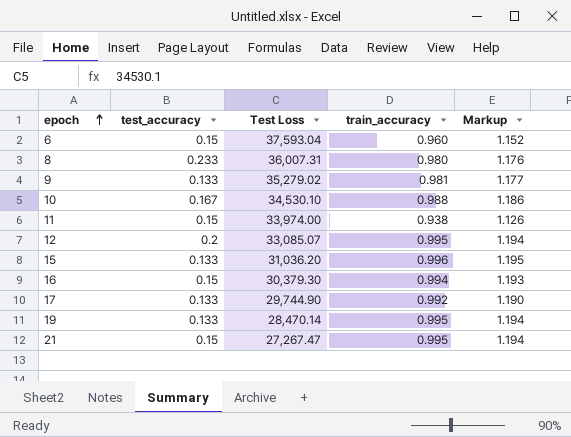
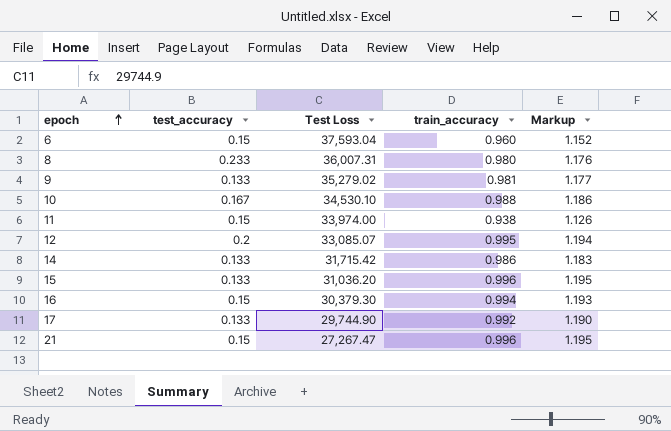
row 19: 0.133 | 28,470.14 | 0.995 | 1.194 -> none
row 14: none -> 0.133 | 31,715.42 | 0.986 | 1.183
21 | train_accuracy: 0.995 -> 0.996
21 | Markup: 1.194 -> 1.195

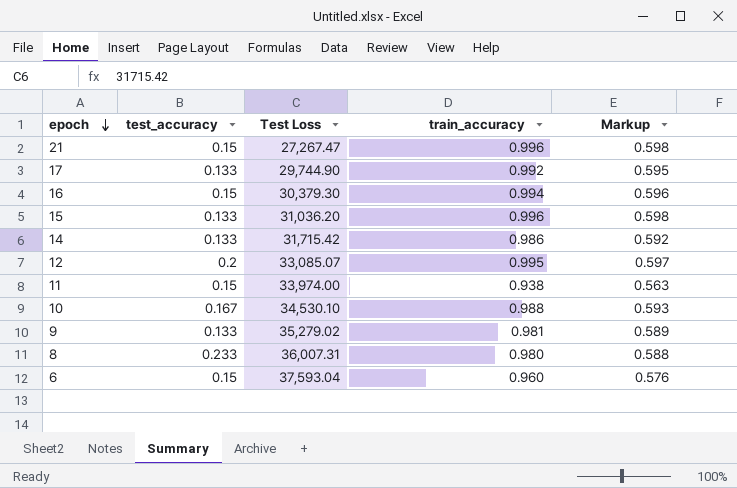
row order: epoch ascending -> epoch descending
column Markup | formula: [train_accuracy] * 1.2 -> [train_accuracy] * 0.6

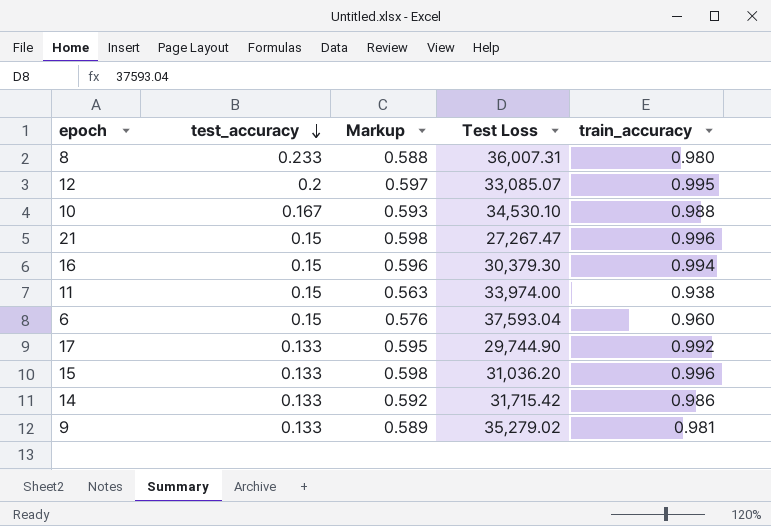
row order: epoch descending -> test_accuracy descending
column Markup | position: 5 -> 3

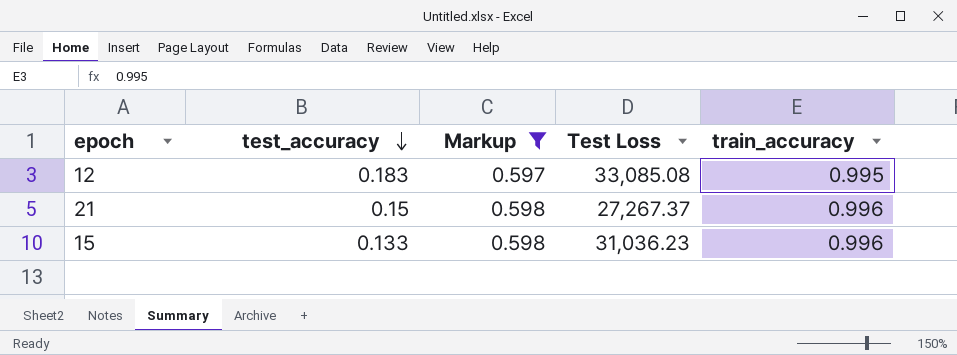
filter: none -> Markup >= 0.597
12 | test_accuracy: 0.2 -> 0.183
12 | Test Loss: 33,085.07 -> 33,085.08
21 | Test Loss: 27,267.47 -> 27,267.37
15 | Test Loss: 31,036.20 -> 31,036.23

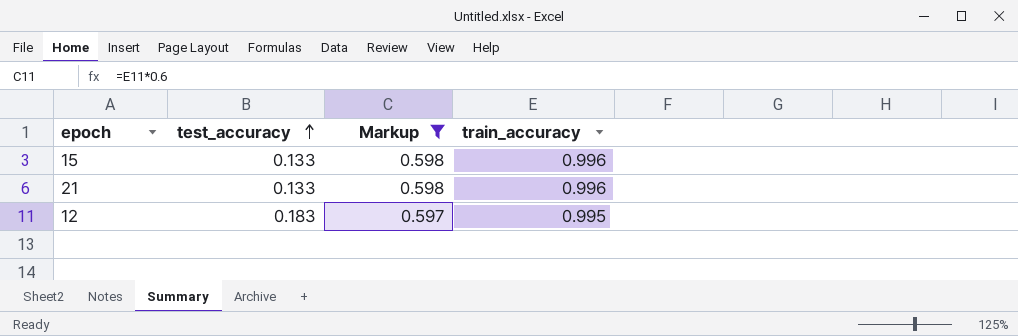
row order: test_accuracy descending -> test_accuracy ascending
column Test Loss | position: 4 -> none
21 | test_accuracy: 0.15 -> 0.133

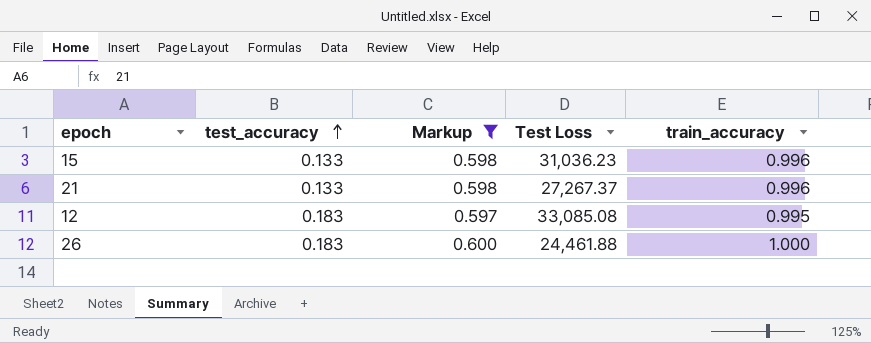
column Test Loss | position: none -> 4
row 26: none -> 0.183 | 0.600 | 24,461.88 | 1.000

